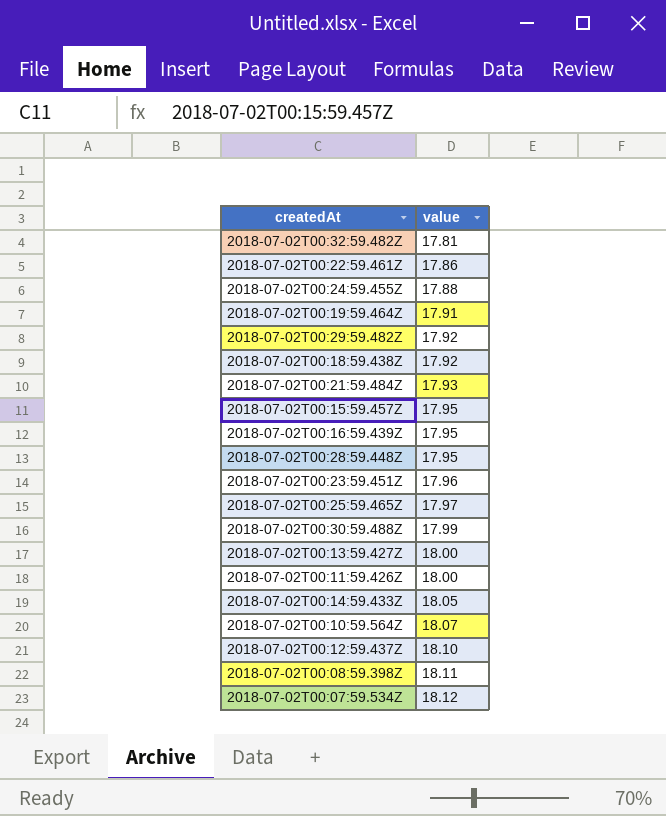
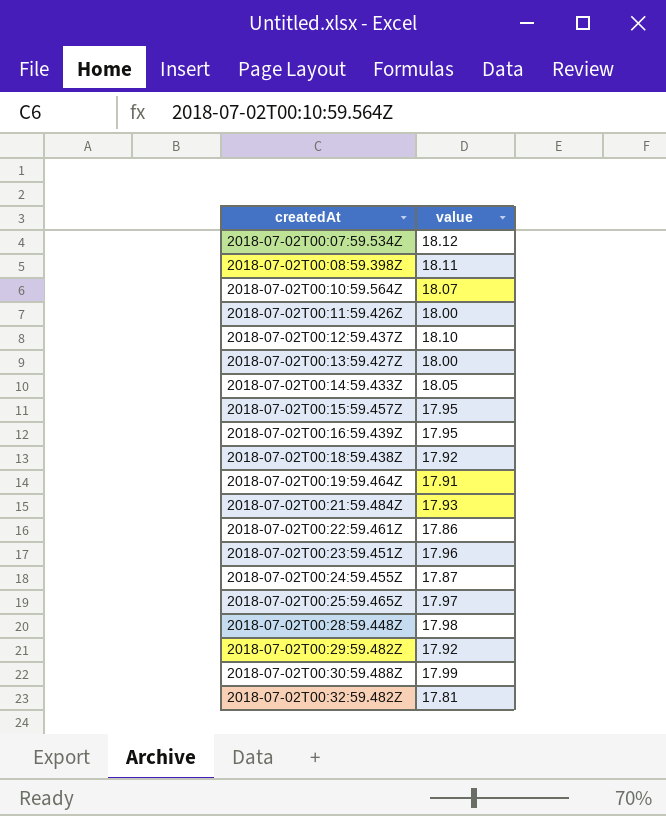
row order: value ascending -> createdAt ascending
2018-07-02T00:24:59.455Z | value: 17.88 -> 17.87
2018-07-02T00:28:59.448Z | value: 17.95 -> 17.98

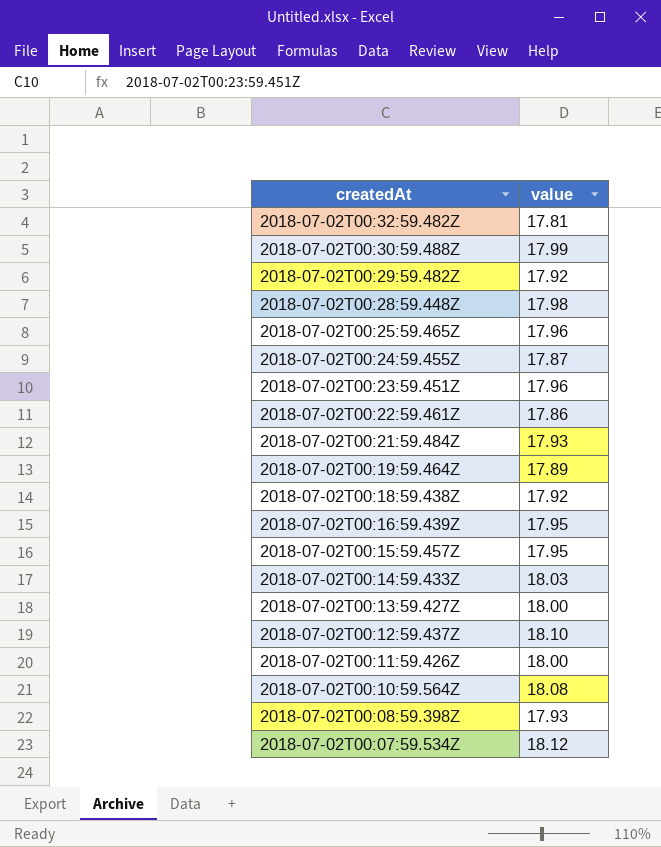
row order: createdAt ascending -> createdAt descending
2018-07-02T00:25:59.465Z | value: 17.97 -> 17.96
2018-07-02T00:19:59.464Z | value: 17.91 -> 17.89
2018-07-02T00:14:59.433Z | value: 18.05 -> 18.03
2018-07-02T00:10:59.564Z | value: 18.07 -> 18.08
2018-07-02T00:08:59.398Z | value: 18.11 -> 17.93

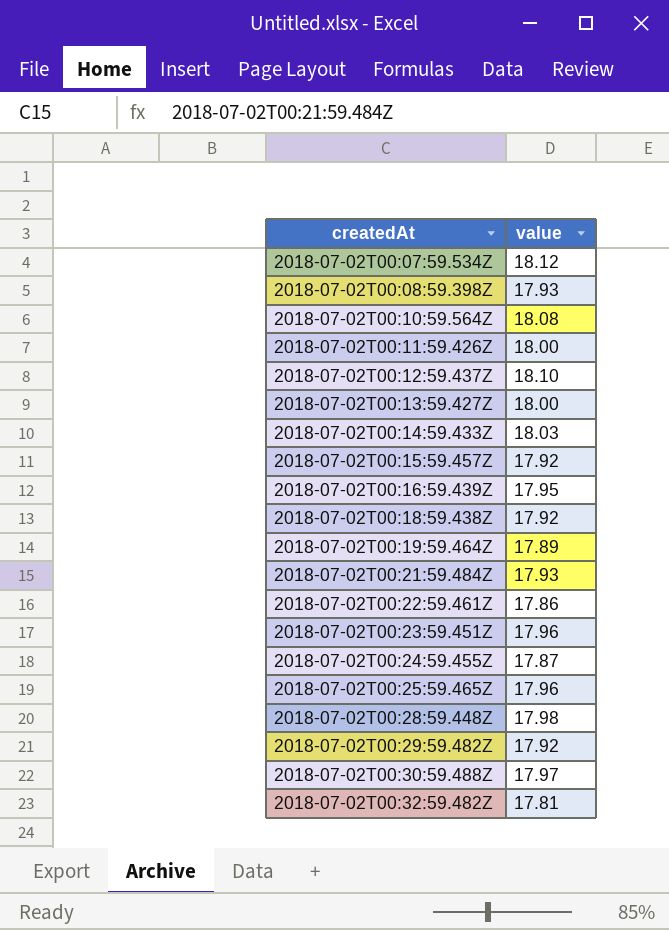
row order: createdAt descending -> createdAt ascending
2018-07-02T00:15:59.457Z | value: 17.95 -> 17.92
2018-07-02T00:30:59.488Z | value: 17.99 -> 17.97

